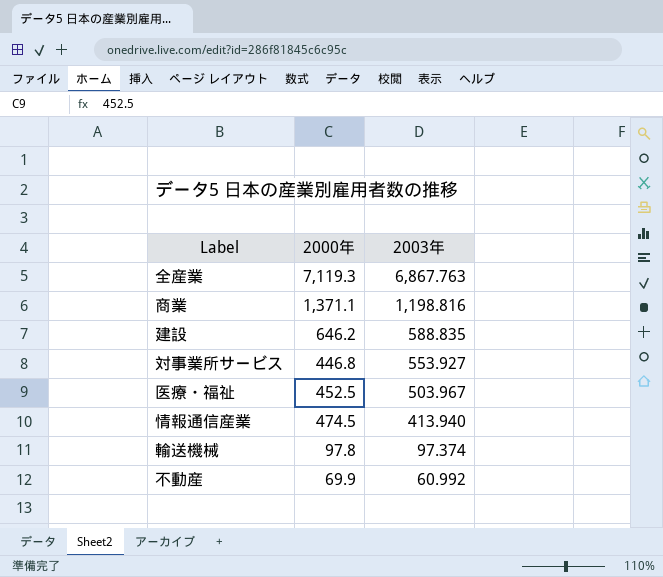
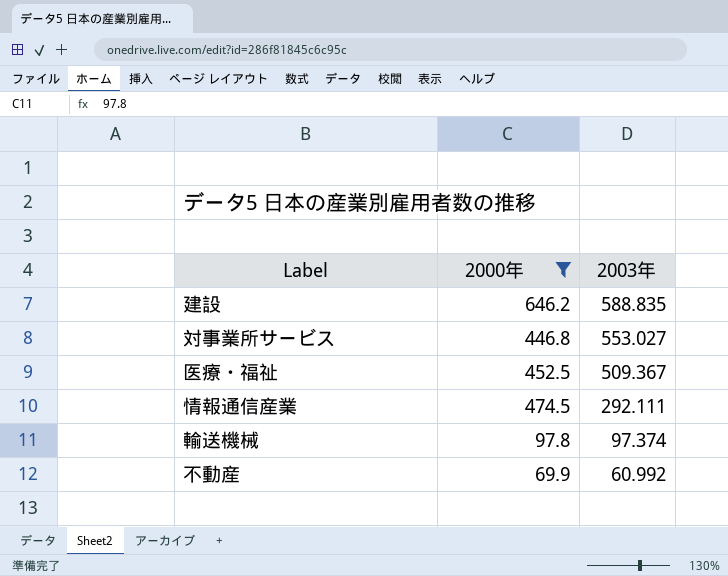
filter: none -> 2000年 <= 646.2
対事業所サービス | 2003年: 553.927 -> 553.027
医療・福祉 | 2003年: 503.967 -> 509.367
情報通信産業 | 2003年: 413.940 -> 292.111

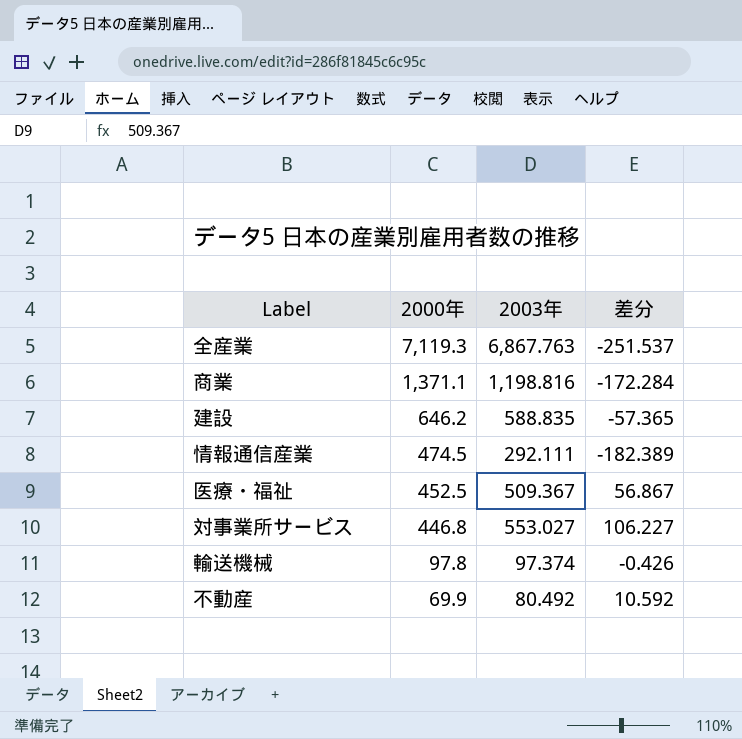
filter: 2000年 <= 646.2 -> none
row order: 2003年 descending -> 2000年 descending
column 差分 | formula: none -> [2003年] - [2000年]
不動産 | 2003年: 60.992 -> 80.492

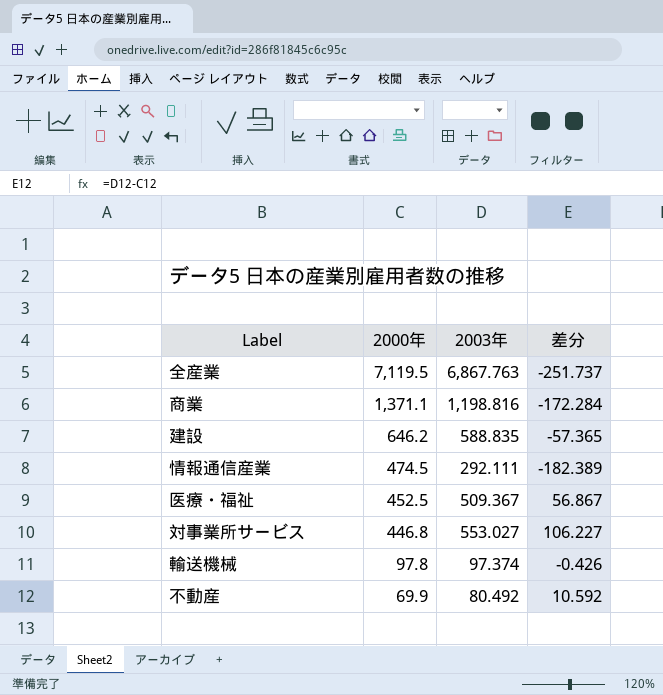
全産業 | 2000年: 7,119.3 -> 7,119.5
全産業 | 差分: -251.537 -> -251.737

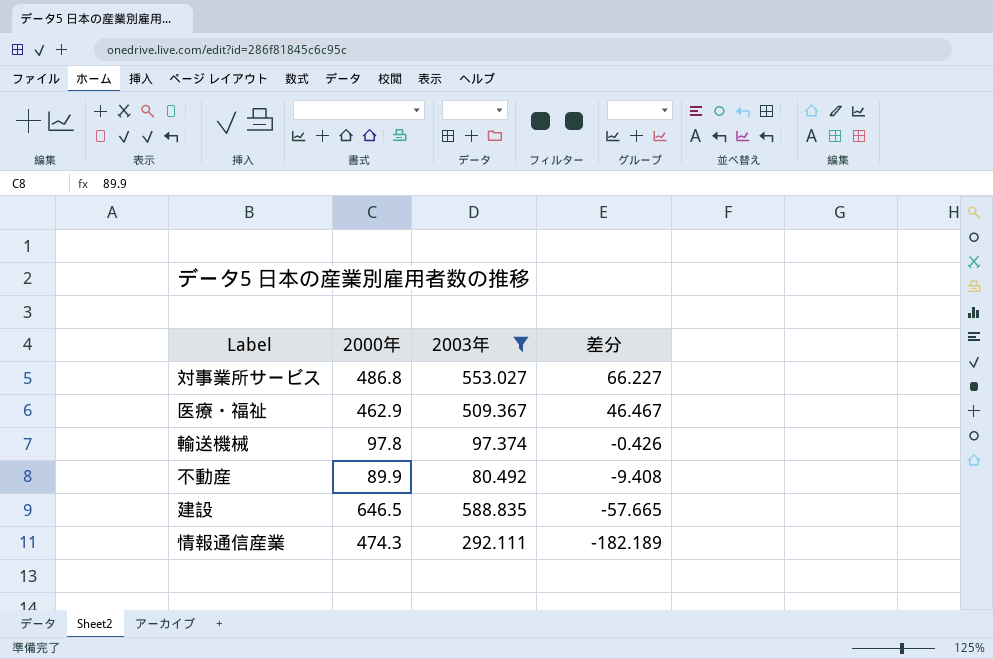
filter: none -> 2003年 <= 588.835
row order: 2000年 descending -> 差分 descending
対事業所サービス | 2000年: 446.8 -> 486.8
対事業所サービス | 差分: 106.227 -> 66.227
医療・福祉 | 2000年: 452.5 -> 462.9
医療・福祉 | 差分: 56.867 -> 46.467
不動産 | 2000年: 69.9 -> 89.9
不動産 | 差分: 10.592 -> -9.408
建設 | 2000年: 646.2 -> 646.5
建設 | 差分: -57.365 -> -57.665
情報通信産業 | 2000年: 474.5 -> 474.3
情報通信産業 | 差分: -182.389 -> -182.189

